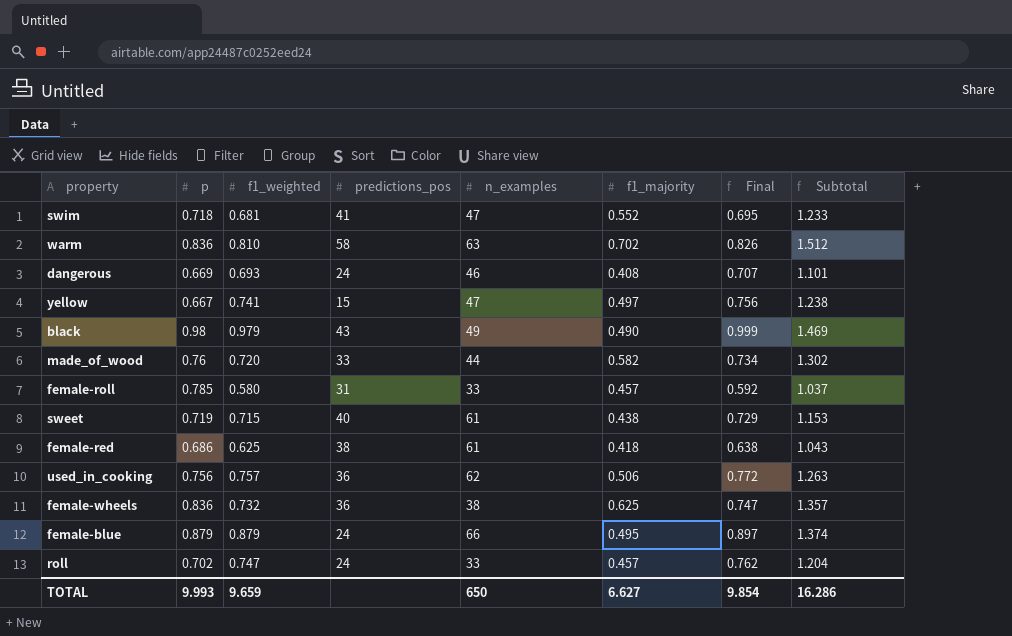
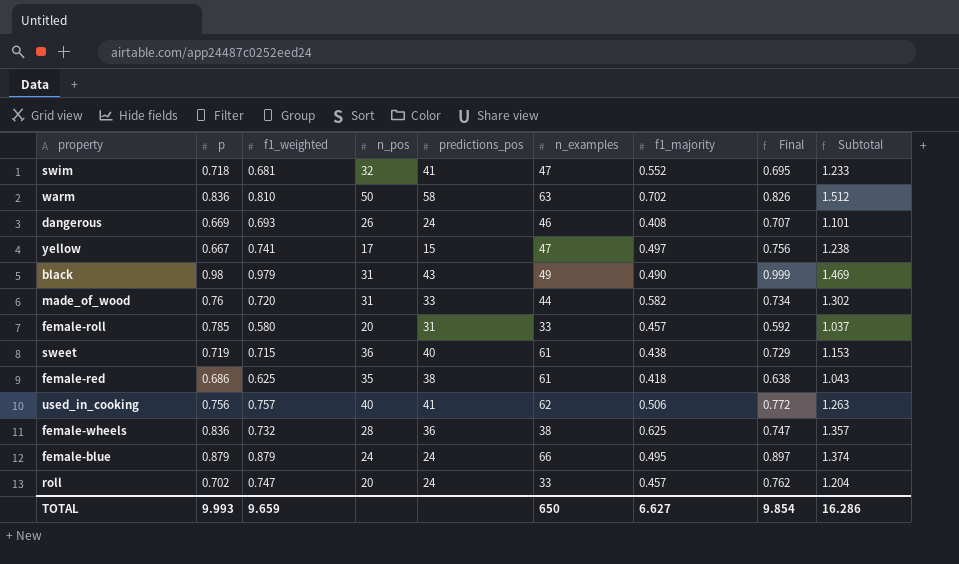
column n_pos | position: none -> 4
used_in_cooking | predictions_pos: 36 -> 41

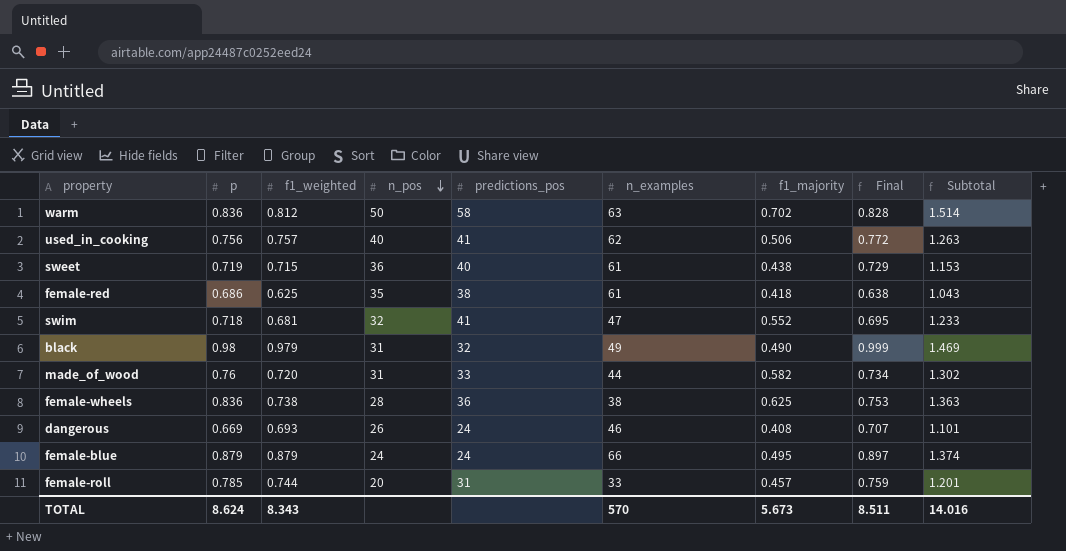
row order: none -> n_pos descending
row yellow: 0.667 | 0.741 | 17 | 15 | 47 | 0.497 | 0.756 | 1.238 -> none
row roll: 0.702 | 0.747 | 20 | 24 | 33 | 0.457 | 0.762 | 1.204 -> none
warm | f1_weighted: 0.810 -> 0.812
warm | Final: 0.826 -> 0.828
warm | Subtotal: 1.512 -> 1.514
black | predictions_pos: 43 -> 32
female-wheels | f1_weighted: 0.732 -> 0.738
female-wheels | Final: 0.747 -> 0.753
female-wheels | Subtotal: 1.357 -> 1.363
female-roll | f1_weighted: 0.580 -> 0.744
female-roll | Final: 0.592 -> 0.759
female-roll | Subtotal: 1.037 -> 1.201
TOTAL | p: 9.993 -> 8.624
TOTAL | f1_weighted: 9.659 -> 8.343
TOTAL | n_examples: 650 -> 570
TOTAL | f1_majority: 6.627 -> 5.673
TOTAL | Final: 9.854 -> 8.511
TOTAL | Subtotal: 16.286 -> 14.016

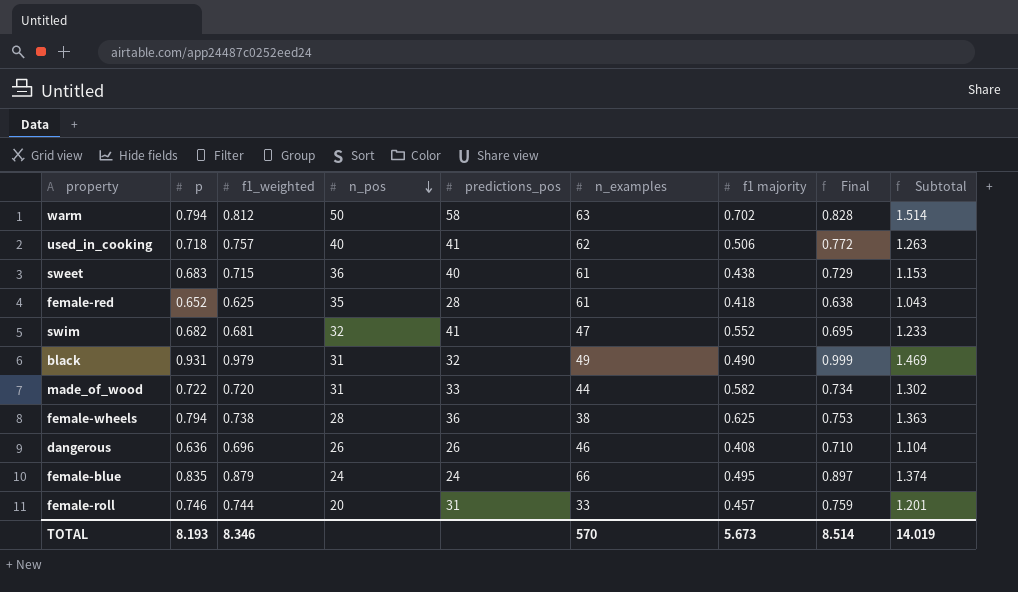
column name: f1_majority -> f1 majority
warm | p: 0.836 -> 0.794
used_in_cooking | p: 0.756 -> 0.718
sweet | p: 0.719 -> 0.683
female-red | p: 0.686 -> 0.652
female-red | predictions_pos: 38 -> 28
swim | p: 0.718 -> 0.682
black | p: 0.98 -> 0.931
made_of_wood | p: 0.76 -> 0.722
female-wheels | p: 0.836 -> 0.794
dangerous | p: 0.669 -> 0.636
dangerous | f1_weighted: 0.693 -> 0.696
dangerous | predictions_pos: 24 -> 26
dangerous | Final: 0.707 -> 0.710
dangerous | Subtotal: 1.101 -> 1.104
female-blue | p: 0.879 -> 0.835
female-roll | p: 0.785 -> 0.746
TOTAL | p: 8.624 -> 8.193
TOTAL | f1_weighted: 8.343 -> 8.346
TOTAL | Final: 8.511 -> 8.514
TOTAL | Subtotal: 14.016 -> 14.019

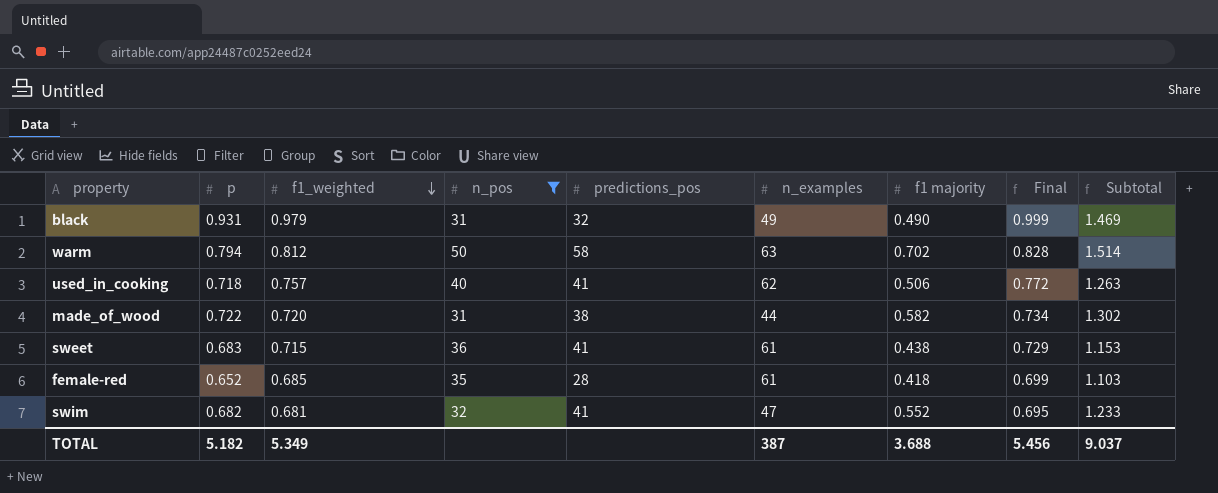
filter: none -> n_pos >= 31
row order: n_pos descending -> f1_weighted descending
made_of_wood | predictions_pos: 33 -> 38
sweet | predictions_pos: 40 -> 41
female-red | f1_weighted: 0.625 -> 0.685
female-red | Final: 0.638 -> 0.699
female-red | Subtotal: 1.043 -> 1.103
TOTAL | p: 8.193 -> 5.182
TOTAL | f1_weighted: 8.346 -> 5.349
TOTAL | n_examples: 570 -> 387
TOTAL | f1 majority: 5.673 -> 3.688
TOTAL | Final: 8.514 -> 5.456
TOTAL | Subtotal: 14.019 -> 9.037

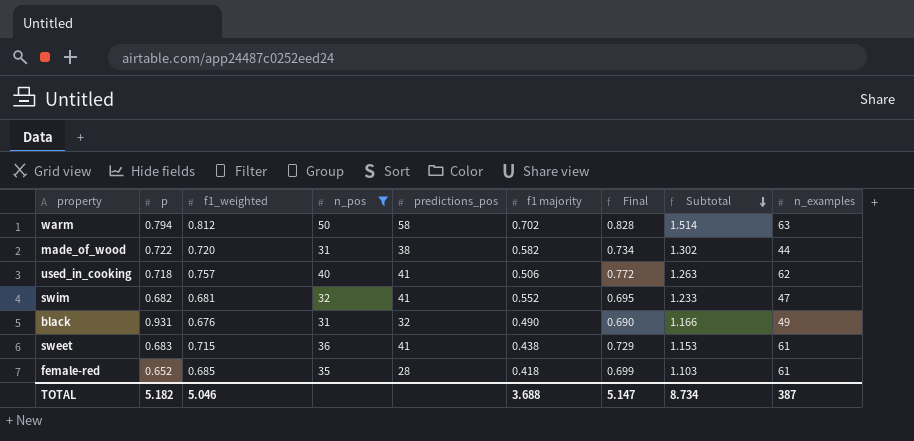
row order: f1_weighted descending -> Subtotal descending
column n_examples | position: 6 -> 9
black | f1_weighted: 0.979 -> 0.676
black | Final: 0.999 -> 0.690
black | Subtotal: 1.469 -> 1.166
TOTAL | f1_weighted: 5.349 -> 5.046
TOTAL | Final: 5.456 -> 5.147
TOTAL | Subtotal: 9.037 -> 8.734

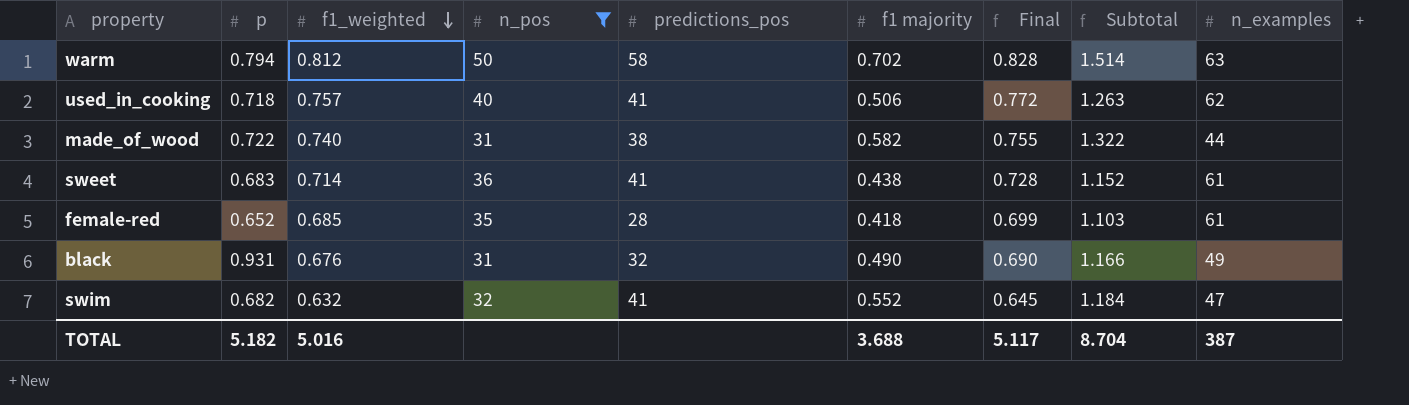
row order: Subtotal descending -> f1_weighted descending
made_of_wood | f1_weighted: 0.720 -> 0.740
made_of_wood | Final: 0.734 -> 0.755
made_of_wood | Subtotal: 1.302 -> 1.322
sweet | f1_weighted: 0.715 -> 0.714
sweet | Final: 0.729 -> 0.728
sweet | Subtotal: 1.153 -> 1.152
swim | f1_weighted: 0.681 -> 0.632
swim | Final: 0.695 -> 0.645
swim | Subtotal: 1.233 -> 1.184
TOTAL | f1_weighted: 5.046 -> 5.016
TOTAL | Final: 5.147 -> 5.117
TOTAL | Subtotal: 8.734 -> 8.704

